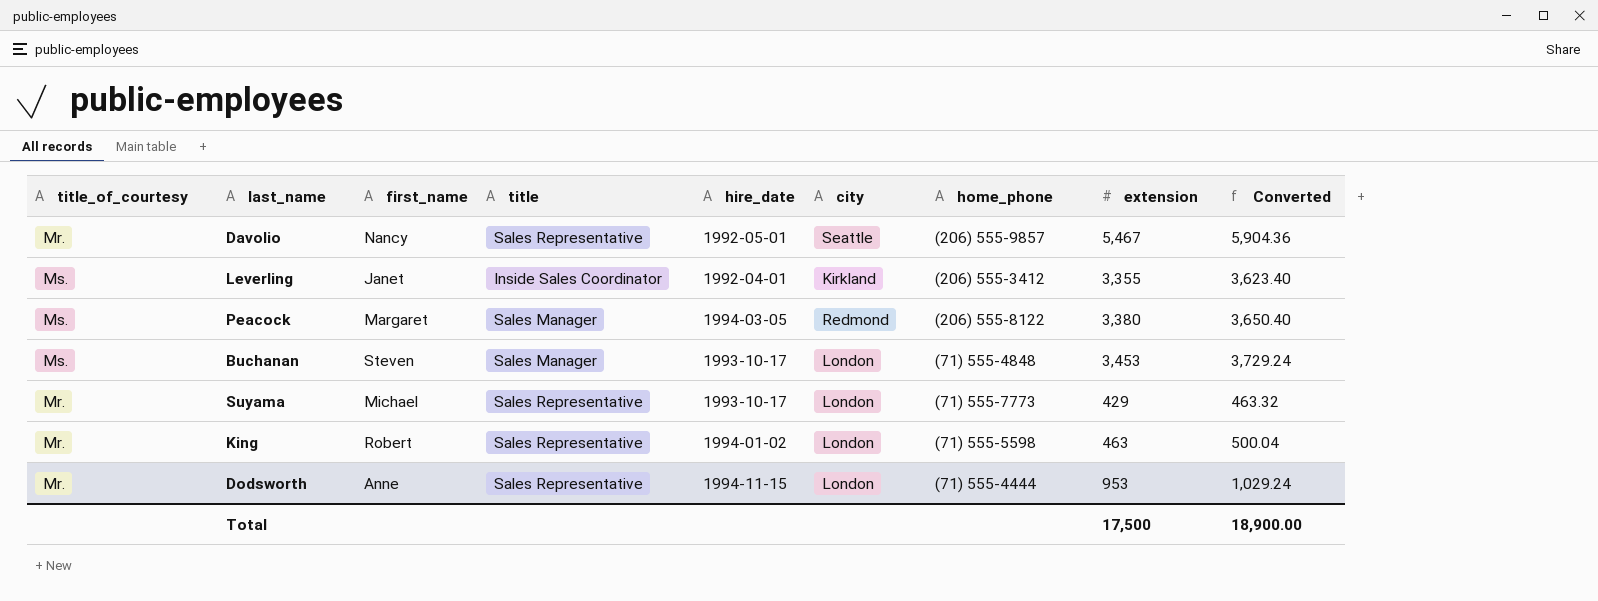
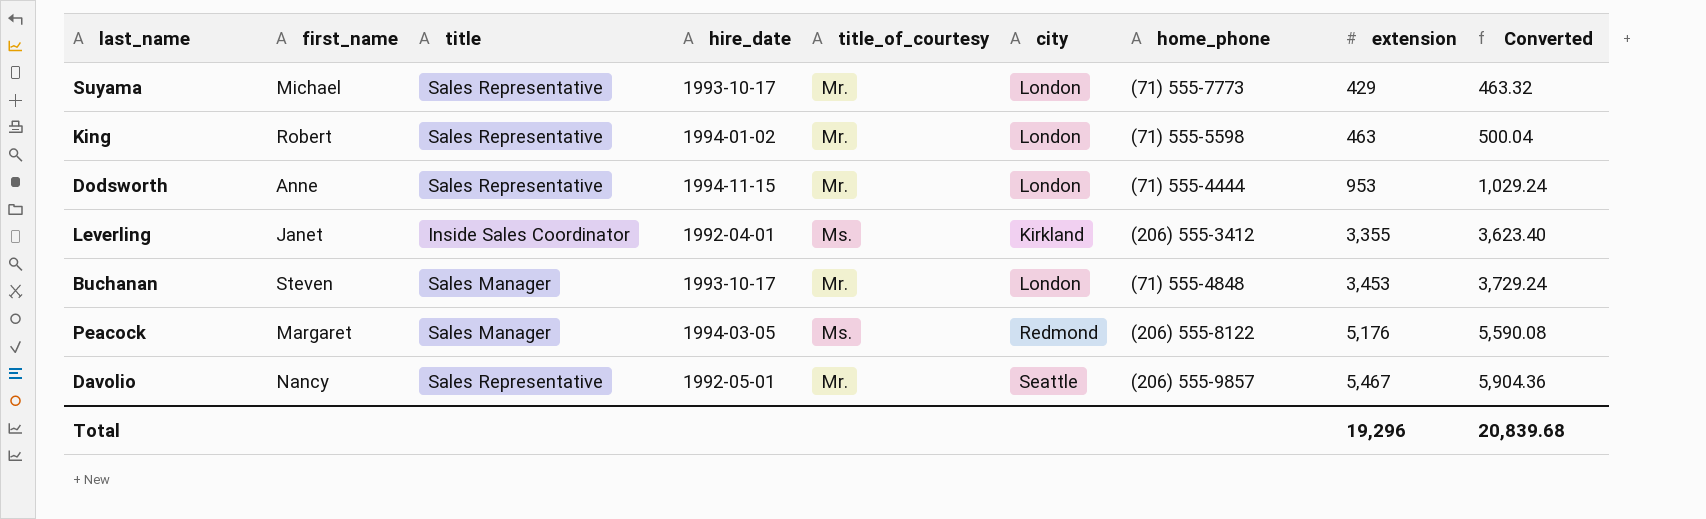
row order: none -> extension ascending
column title_of_courtesy | position: 1 -> 5
Buchanan | title_of_courtesy: Ms. -> Mr.
Peacock | extension: 3,380 -> 5,176
Peacock | Converted: 3,650.40 -> 5,590.08
Total | extension: 17,500 -> 19,296
Total | Converted: 18,900.00 -> 20,839.68

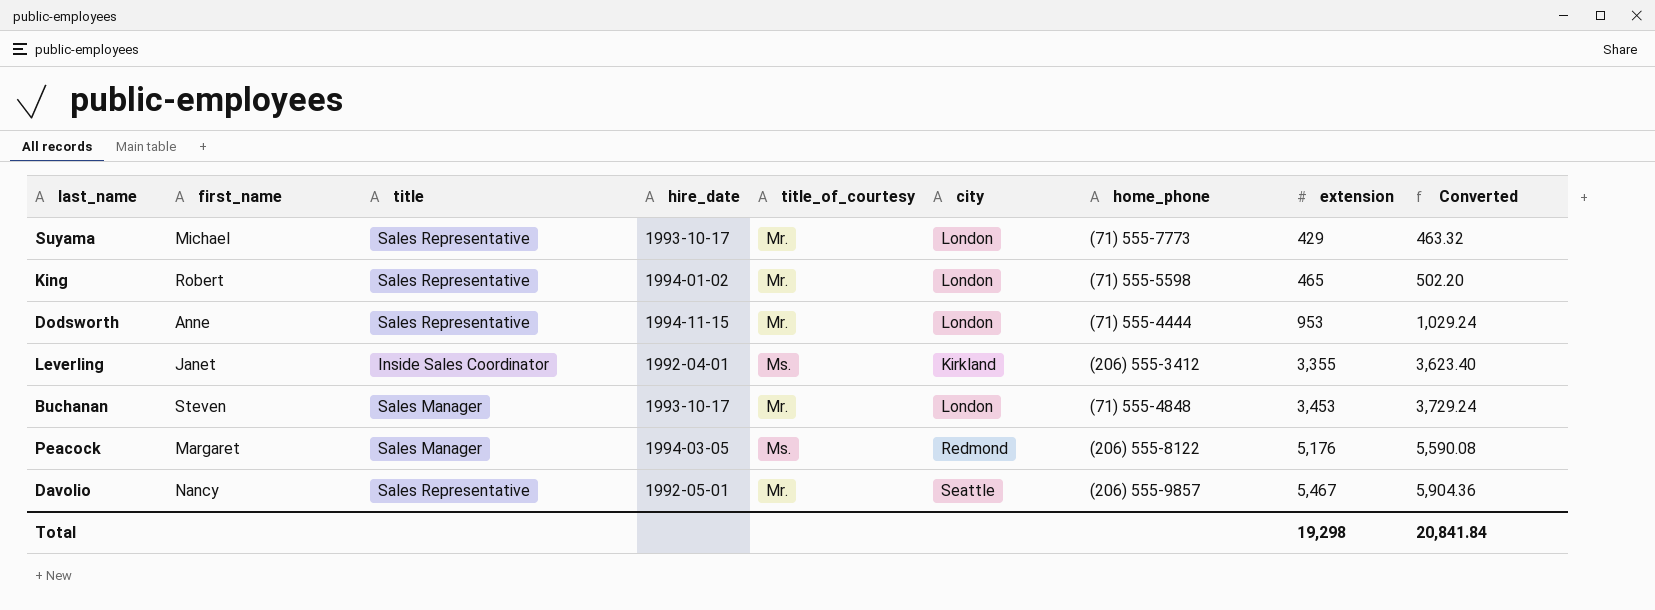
King | extension: 463 -> 465
King | Converted: 500.04 -> 502.20
Total | extension: 19,296 -> 19,298
Total | Converted: 20,839.68 -> 20,841.84

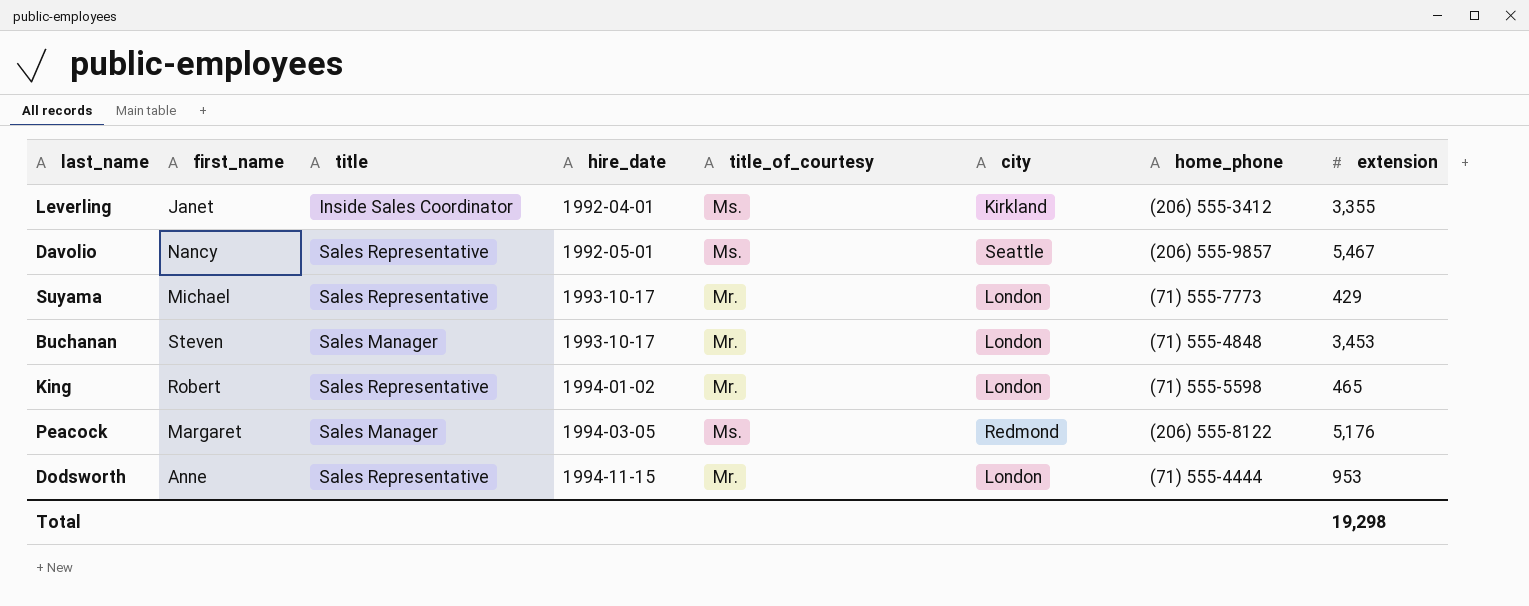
row order: extension ascending -> hire_date ascending
column Converted | formula: [extension] * 1.08 -> none
Davolio | title_of_courtesy: Mr. -> Ms.

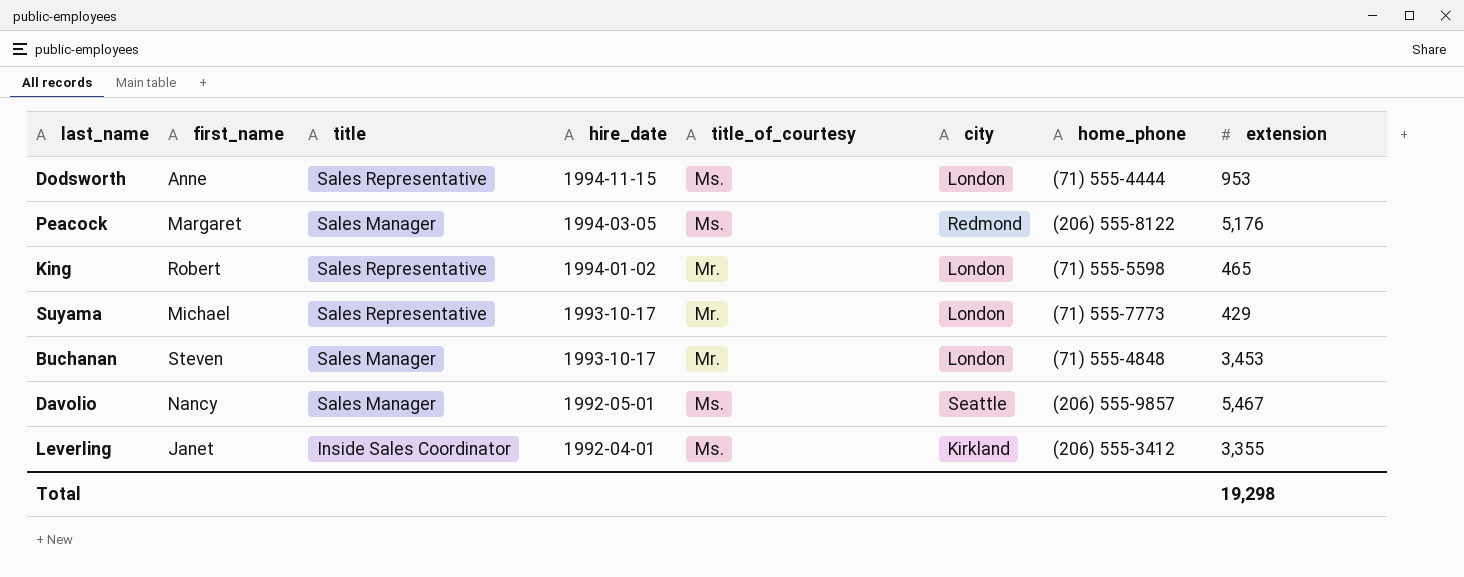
row order: hire_date ascending -> hire_date descending
Dodsworth | title_of_courtesy: Mr. -> Ms.
Davolio | title: Sales Representative -> Sales Manager

